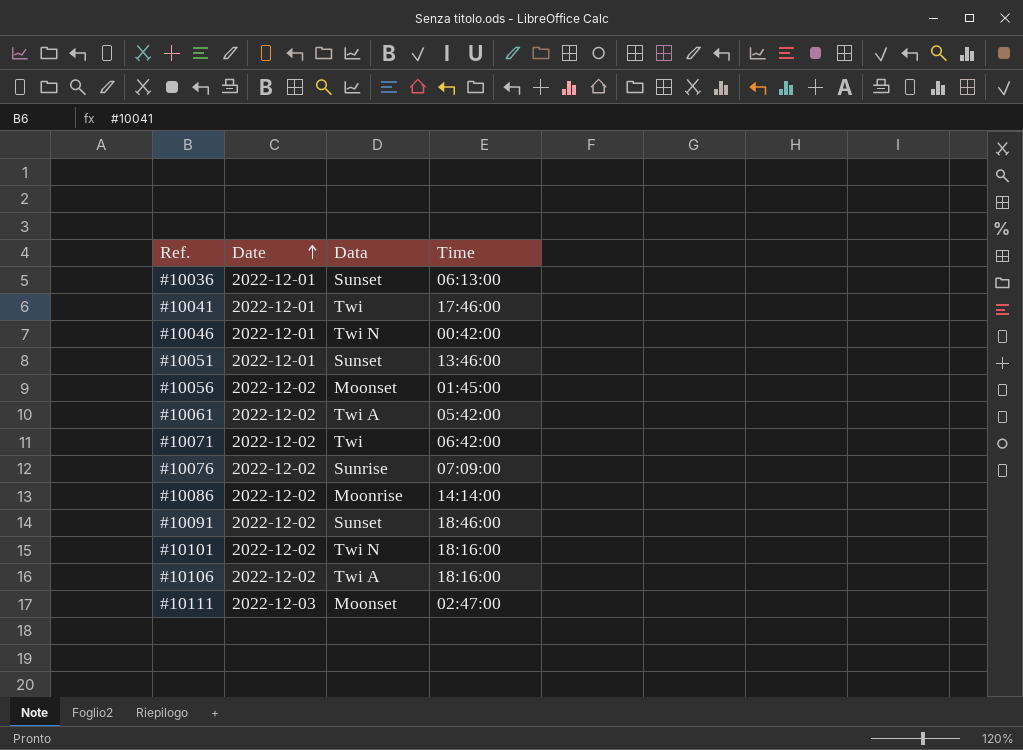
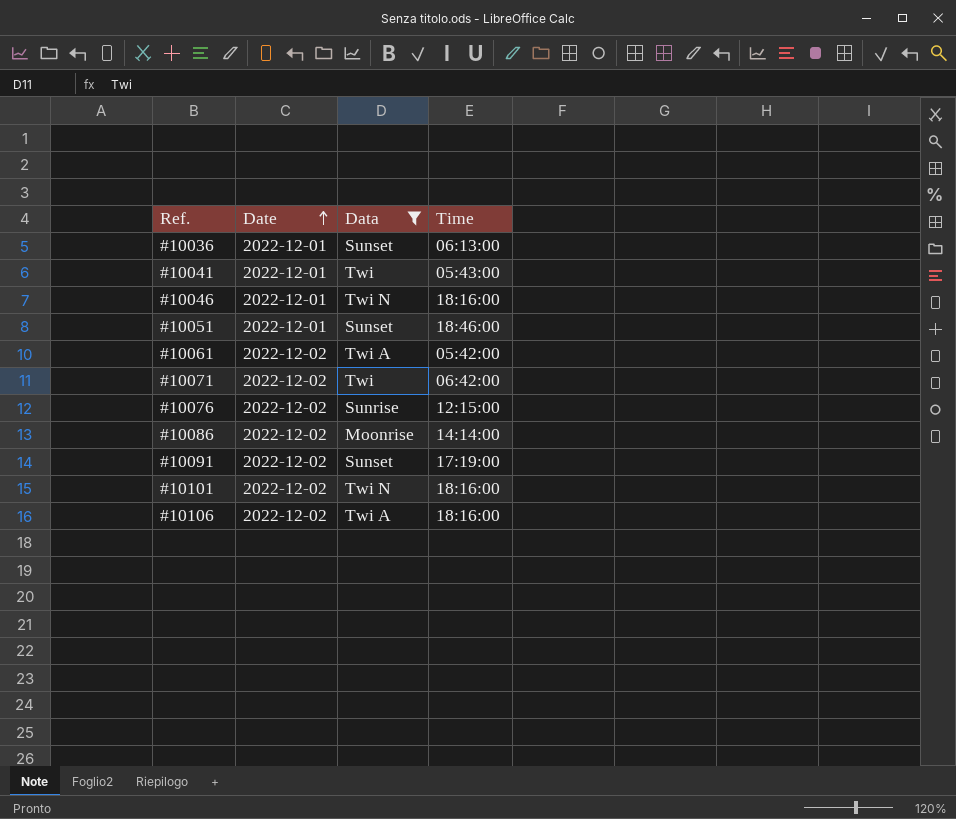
filter: none -> Data != Moonset
#10041 | Time: 17:46:00 -> 05:43:00
#10046 | Time: 00:42:00 -> 18:16:00
#10051 | Time: 13:46:00 -> 18:46:00
#10076 | Time: 07:09:00 -> 12:15:00
#10091 | Time: 18:46:00 -> 17:19:00

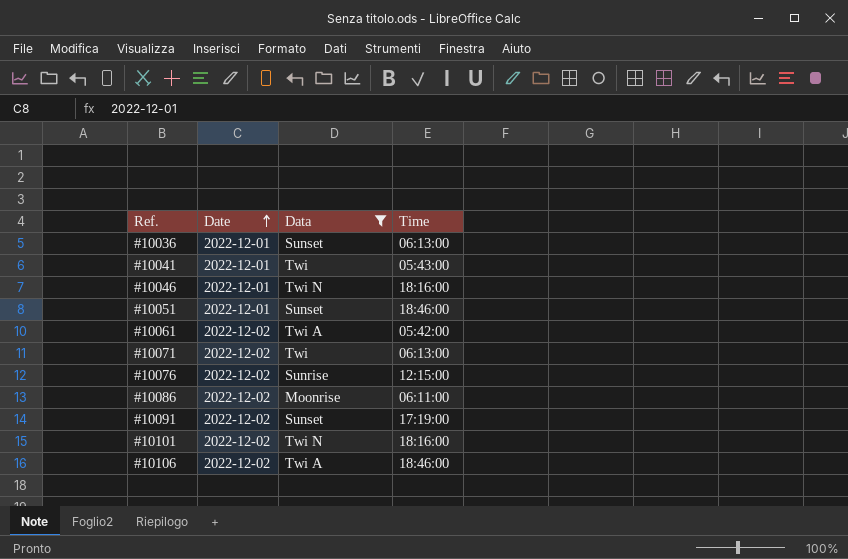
#10071 | Time: 06:42:00 -> 06:13:00
#10086 | Time: 14:14:00 -> 06:11:00
#10106 | Time: 18:16:00 -> 18:46:00

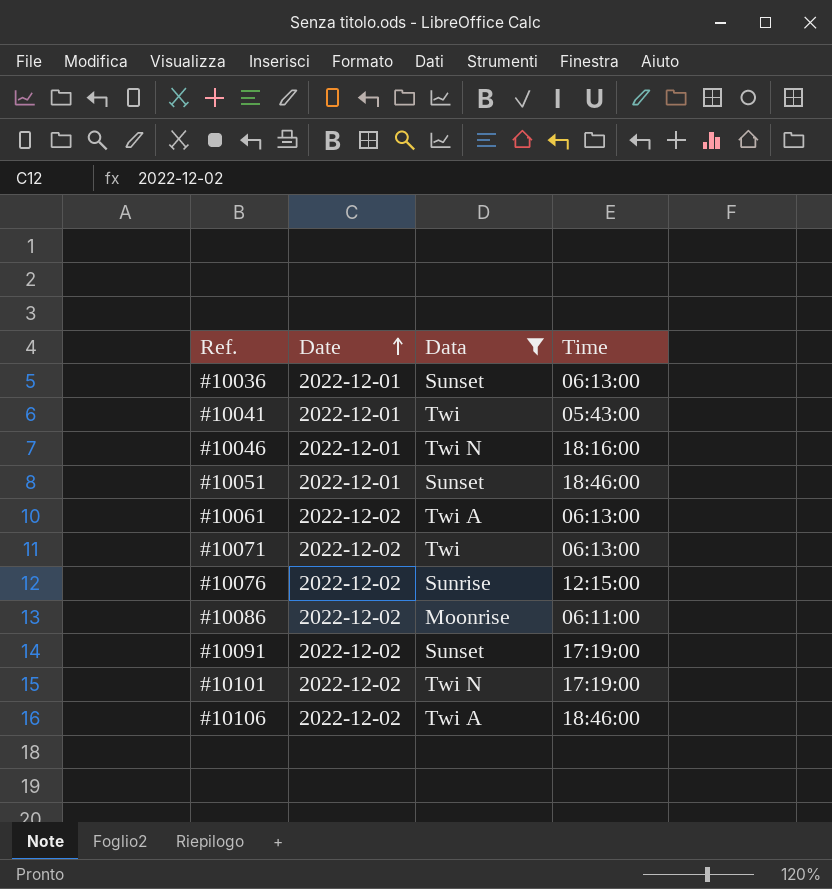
#10061 | Time: 05:42:00 -> 06:13:00
#10101 | Time: 18:16:00 -> 17:19:00

